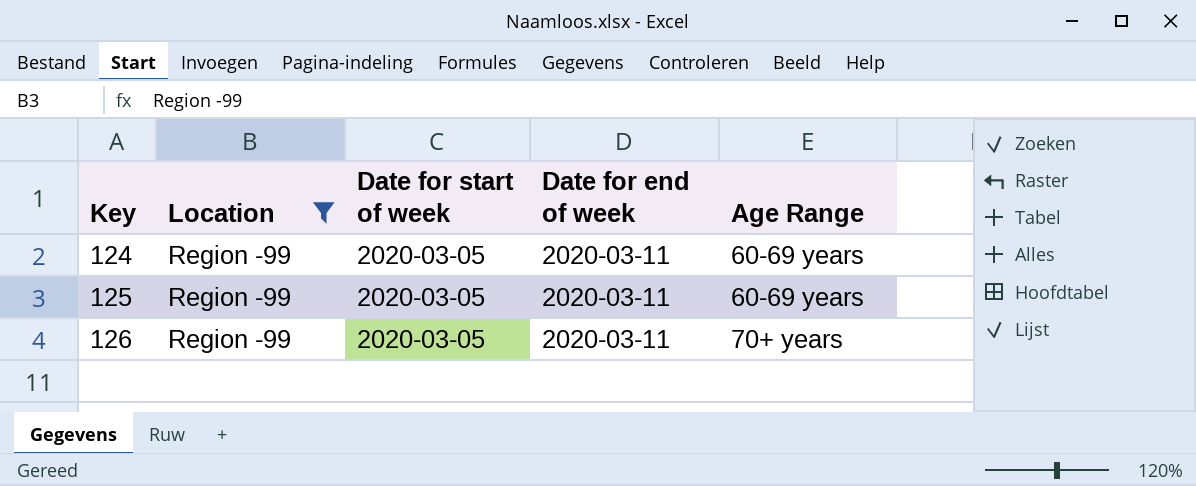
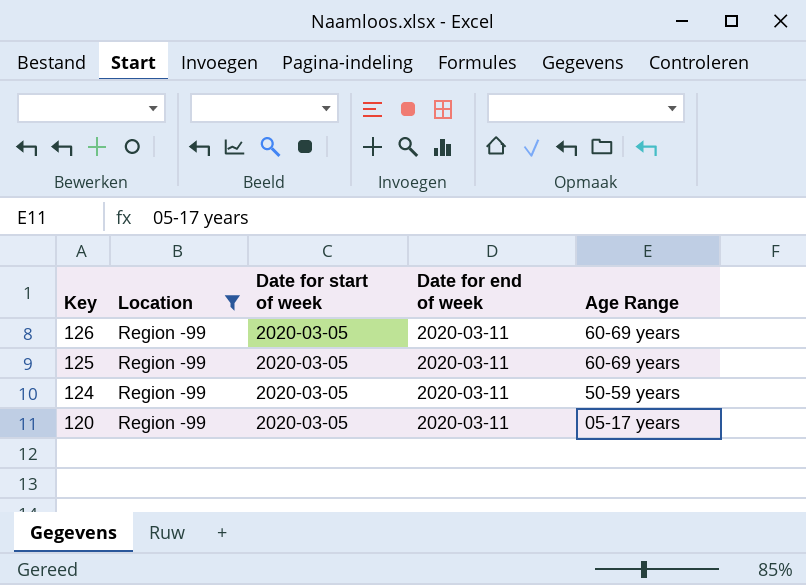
row order: Key ascending -> Key descending
126 | Age Range: 70+ years -> 60-69 years
124 | Age Range: 60-69 years -> 50-59 years
row 120: none -> Region -99 | 2020-03-05 | 2020-03-11 | 05-17 years

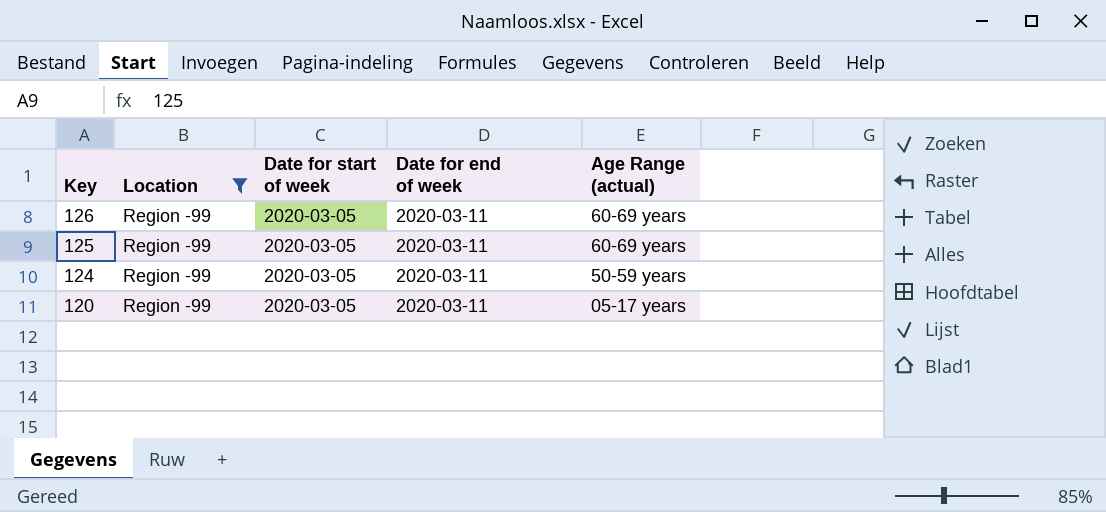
column name: Age Range -> Age Range (actual)

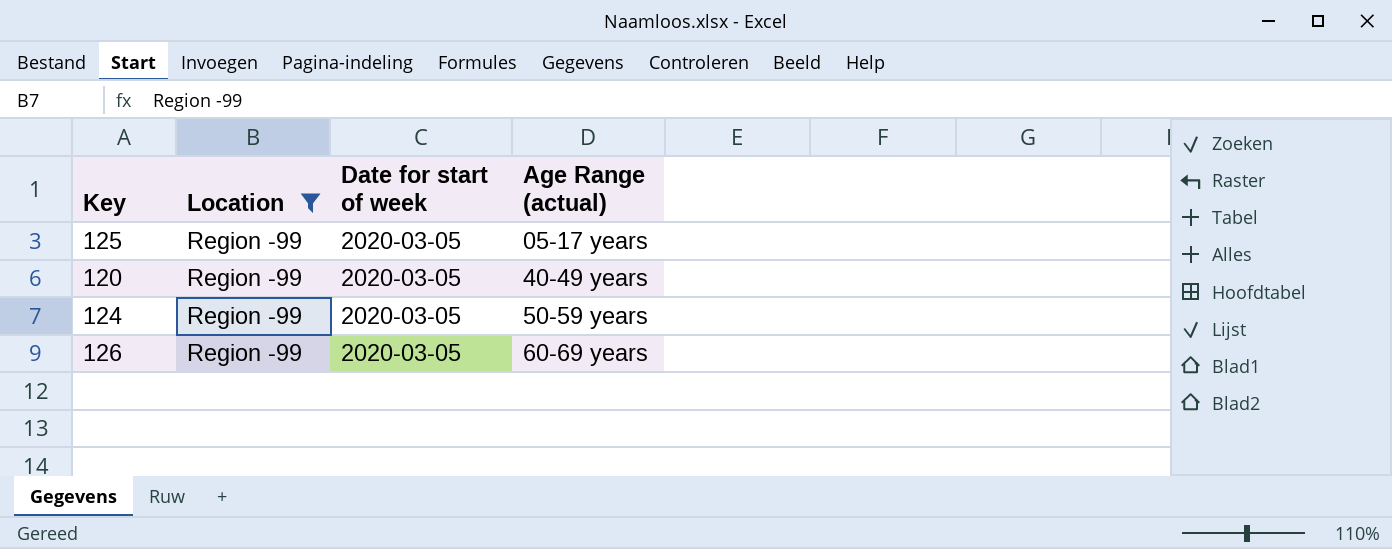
row order: Key descending -> Age Range (actual) ascending
column Date for end of week | position: 4 -> none
125 | Age Range (actual): 60-69 years -> 05-17 years
120 | Age Range (actual): 05-17 years -> 40-49 years

